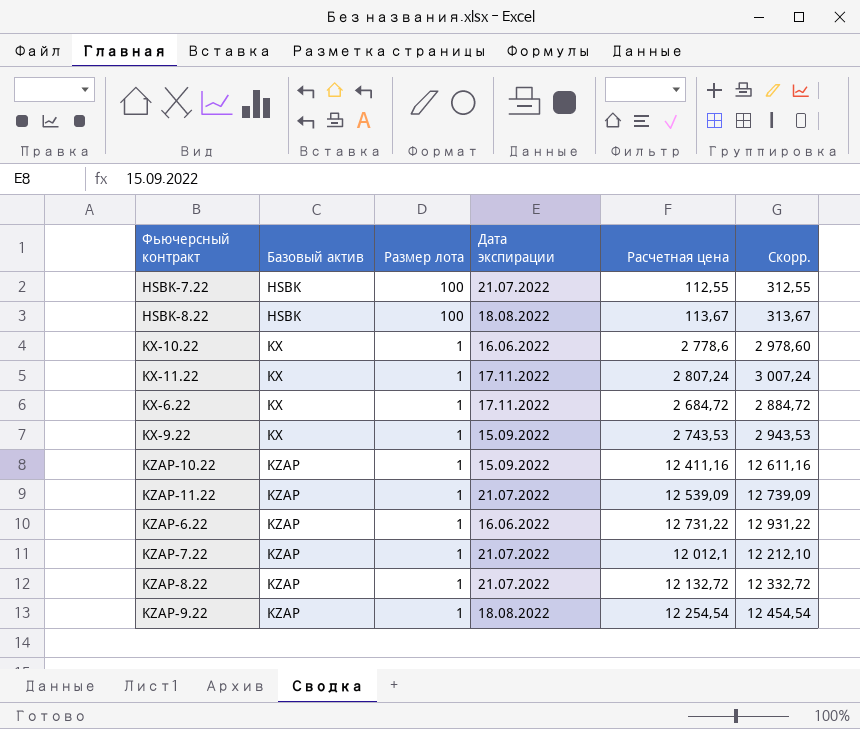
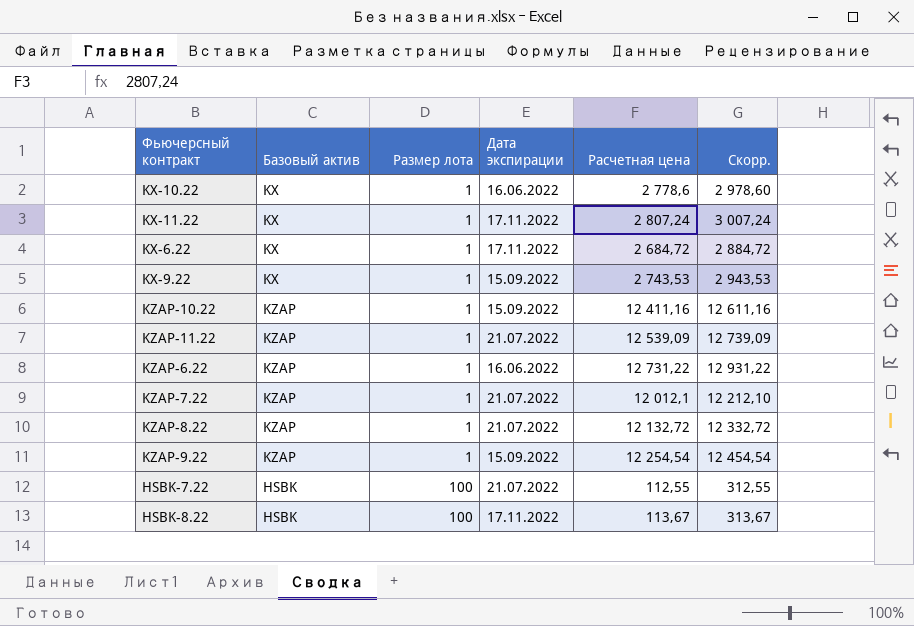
row order: Базовый актив ascending -> Размер лота ascending
KZAP-9.22 | Дата экспирации: 18.08.2022 -> 15.09.2022
HSBK-8.22 | Дата экспирации: 18.08.2022 -> 17.11.2022

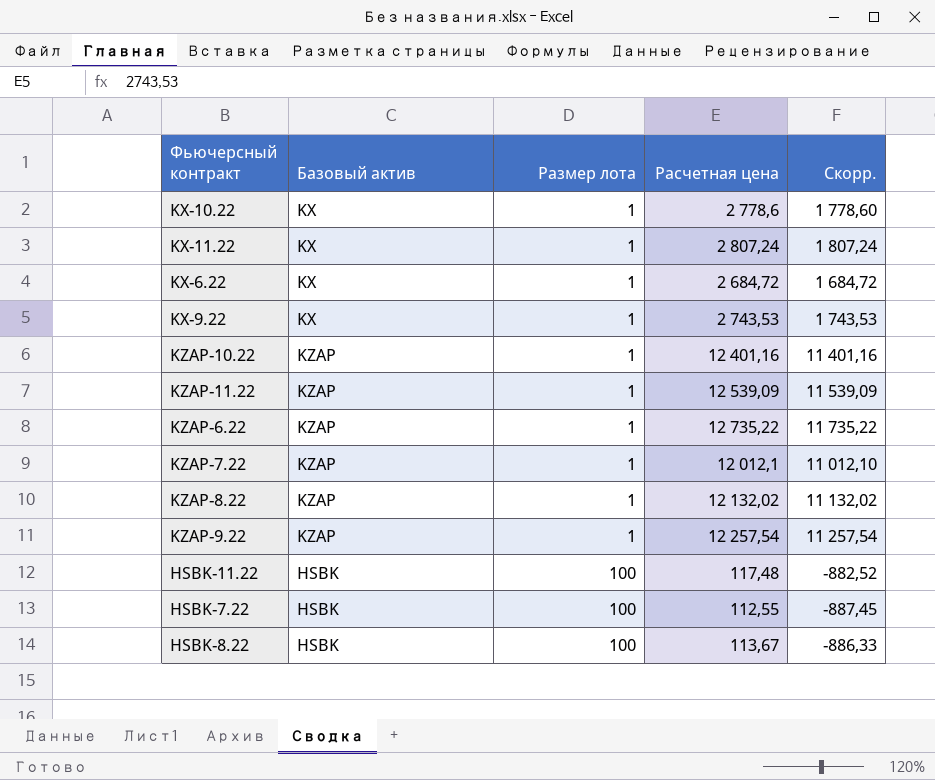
column Дата экспирации | position: 4 -> none
column Скорр. | formula: [Расчетная цена] + 200 -> [Расчетная цена] - 1000
KZAP-10.22 | Расчетная цена: 12 411,16 -> 12 401,16
KZAP-6.22 | Расчетная цена: 12 731,22 -> 12 735,22
KZAP-8.22 | Расчетная цена: 12 132,72 -> 12 132,02
KZAP-9.22 | Расчетная цена: 12 254,54 -> 12 257,54
row HSBK-11.22: none -> HSBK | 100 | 117,48 | -882,52

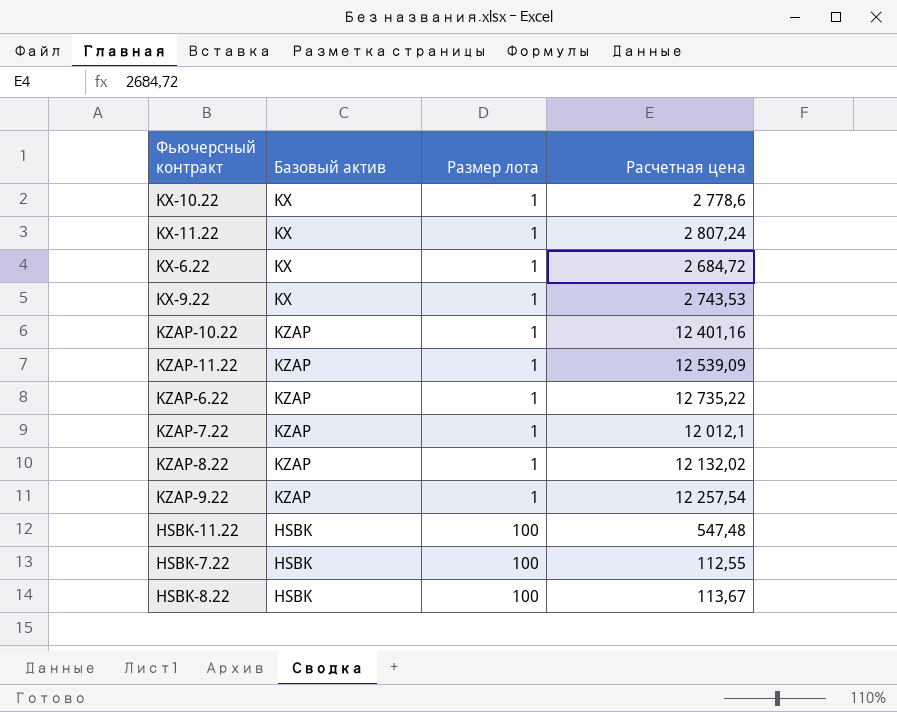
column Скорр. | formula: [Расчетная цена] - 1000 -> none
HSBK-11.22 | Расчетная цена: 117,48 -> 547,48

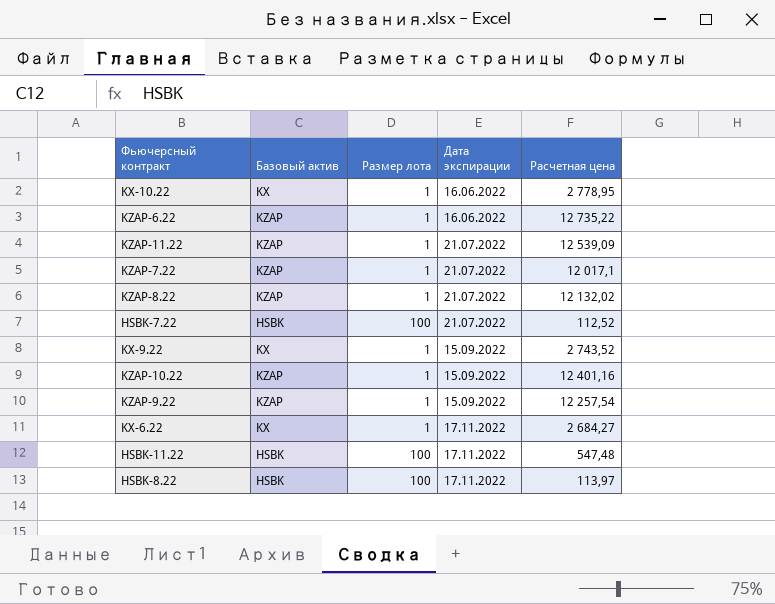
row order: Размер лота ascending -> Дата экспирации ascending
column Дата экспирации | position: none -> 4
row KX-11.22: KX | 1 | 2 807,24 -> none
KX-10.22 | Расчетная цена: 2 778,6 -> 2 778,95
KZAP-7.22 | Расчетная цена: 12 012,1 -> 12 017,1
HSBK-7.22 | Расчетная цена: 112,55 -> 112,52
KX-9.22 | Расчетная цена: 2 743,53 -> 2 743,52
KX-6.22 | Расчетная цена: 2 684,72 -> 2 684,27
HSBK-8.22 | Расчетная цена: 113,67 -> 113,97

